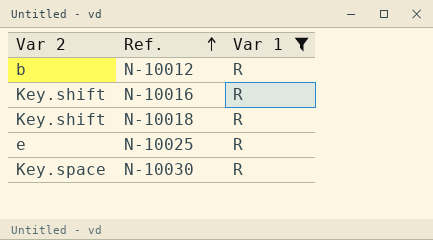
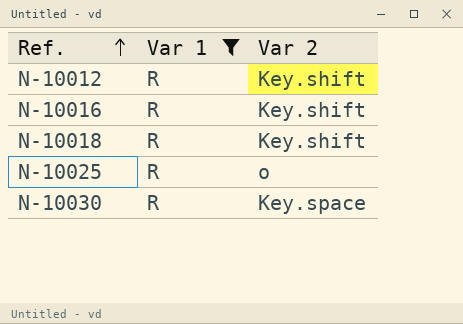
column Var 2 | position: 1 -> 3
N-10012 | Var 2: b -> Key.shift
N-10025 | Var 2: e -> o

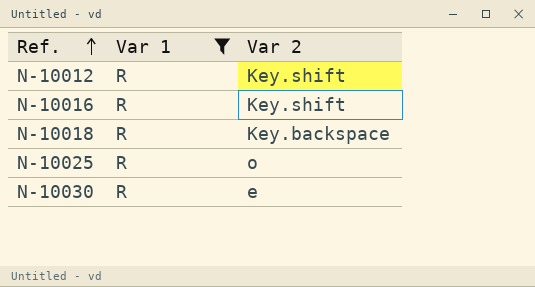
N-10018 | Var 2: Key.shift -> Key.backspace
N-10030 | Var 2: Key.space -> e

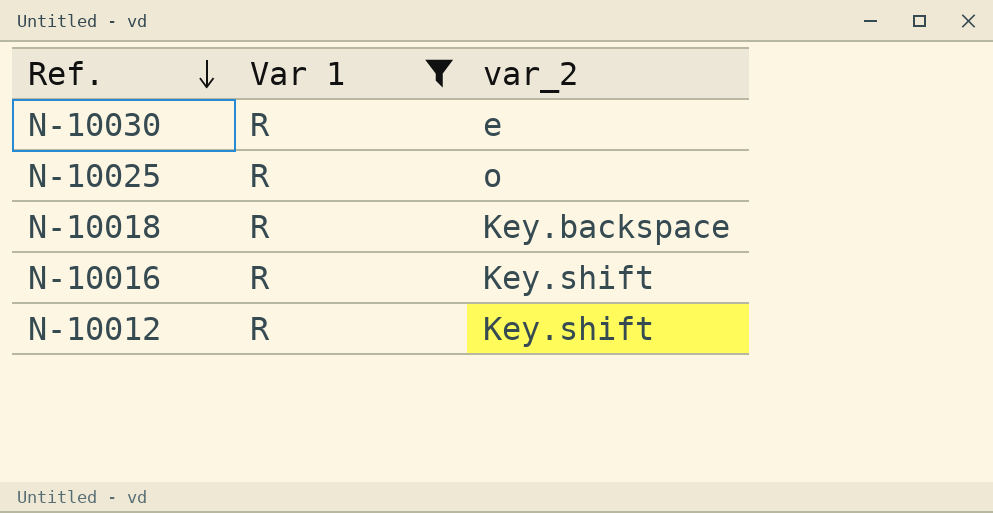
row order: Ref. ascending -> Ref. descending
column name: Var 2 -> var_2

